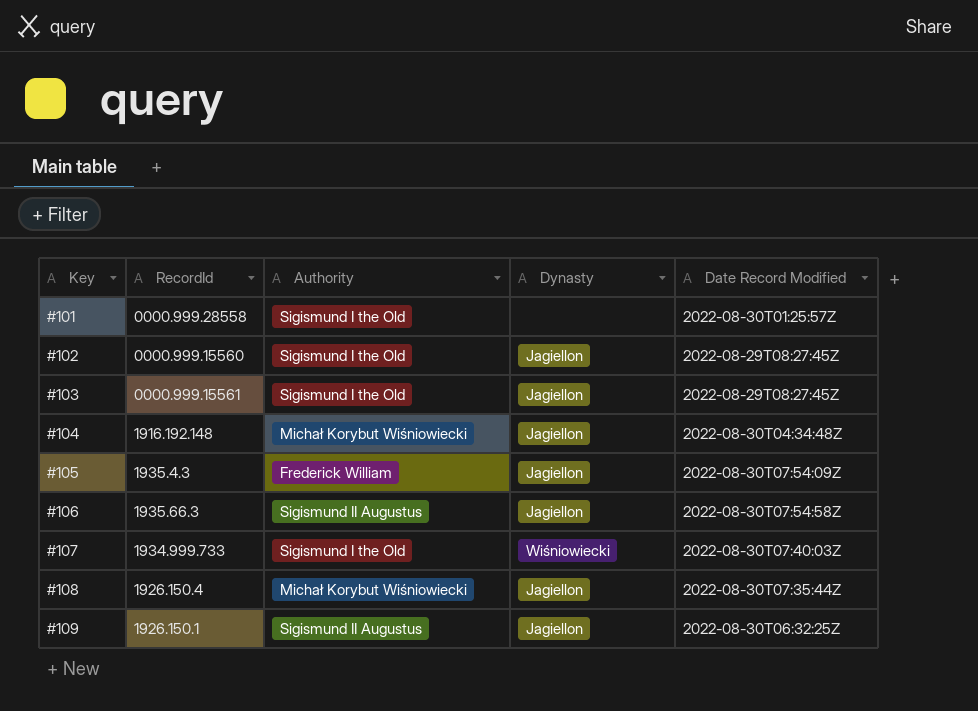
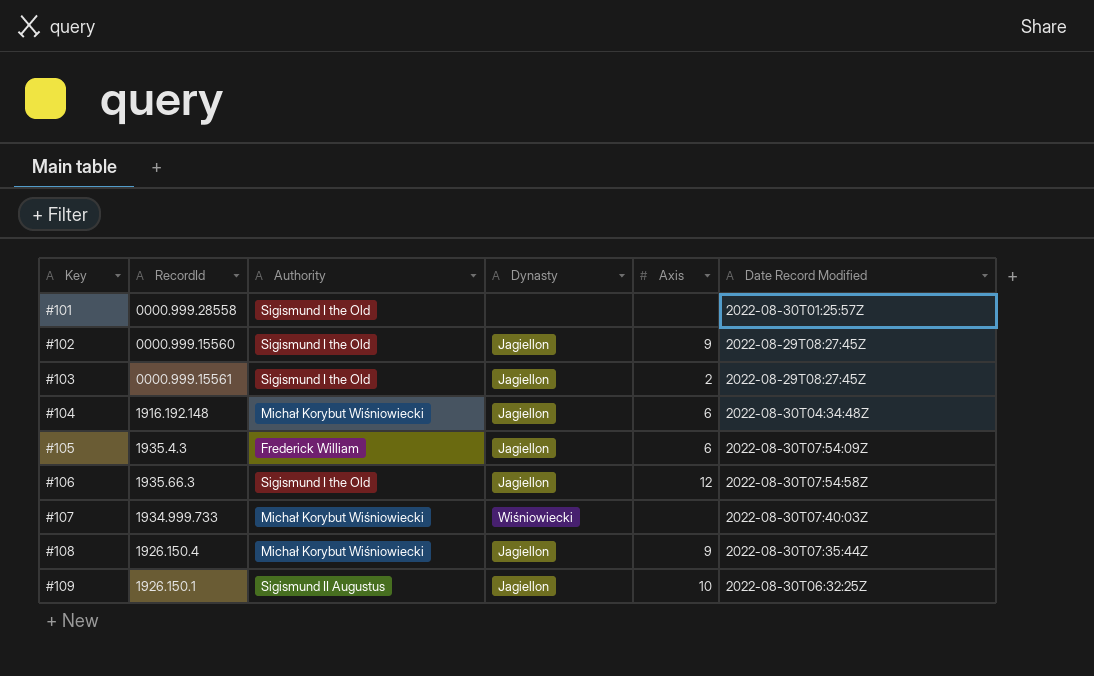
column Axis | position: none -> 5
#106 | Authority: Sigismund II Augustus -> Sigismund I the Old
#107 | Authority: Sigismund I the Old -> Michał Korybut Wiśniowiecki

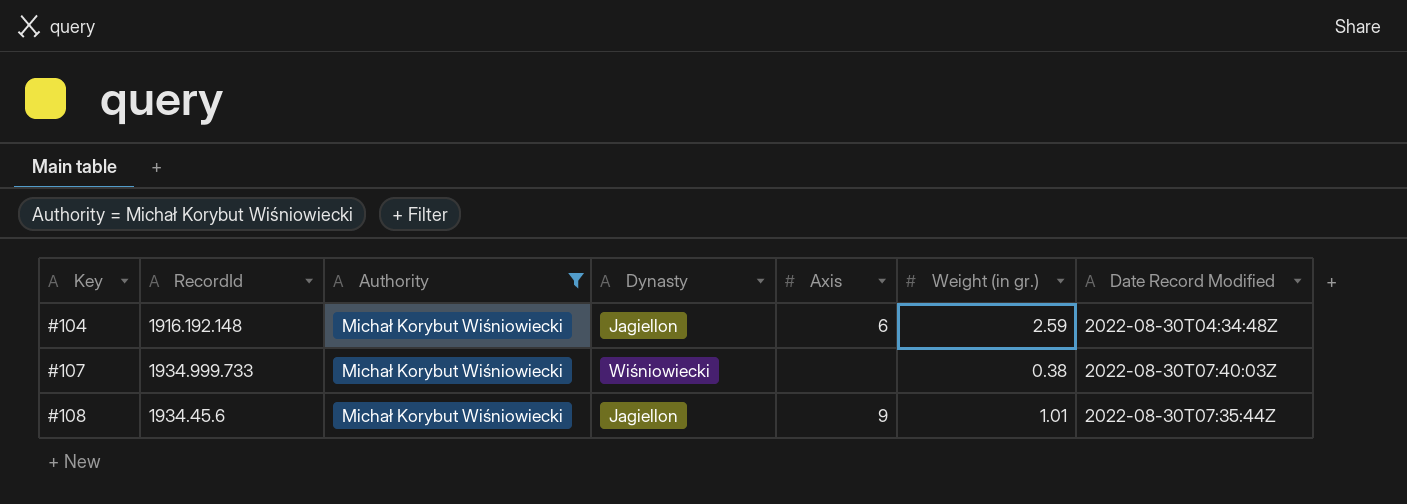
filter: none -> Authority = Michał Korybut Wiśniowiecki
column Weight (in gr.) | position: none -> 6
#108 | RecordId: 1926.150.4 -> 1934.45.6

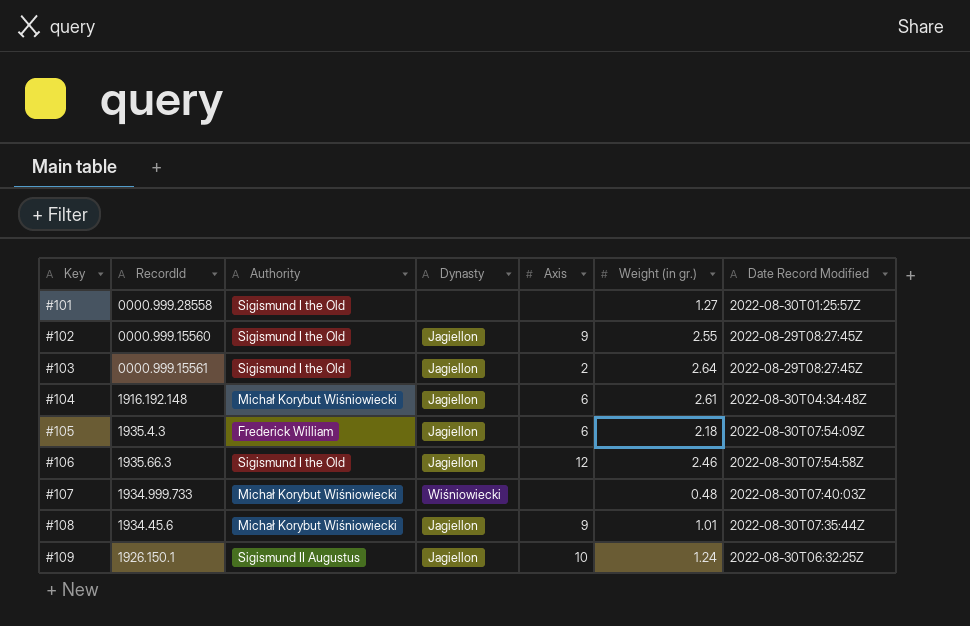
filter: Authority = Michał Korybut Wiśniowiecki -> none
#104 | Weight (in gr.): 2.59 -> 2.61
#107 | Weight (in gr.): 0.38 -> 0.48

